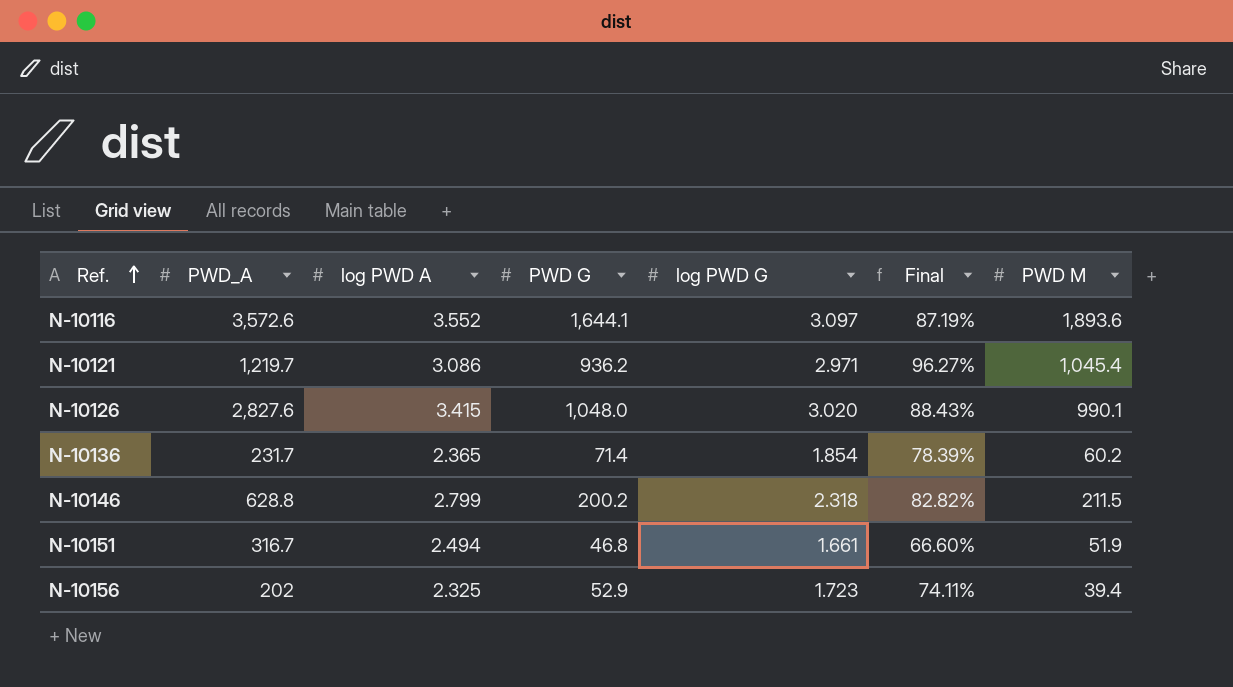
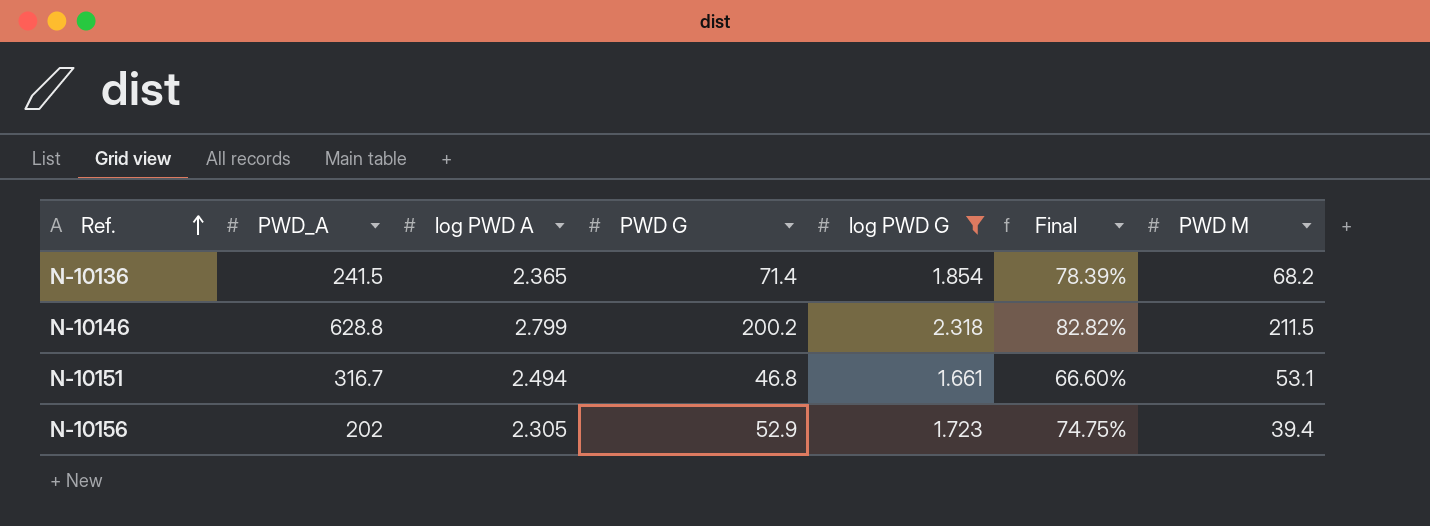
filter: none -> log PWD G <= 2.318
N-10136 | PWD_A: 231.7 -> 241.5
N-10136 | PWD M: 60.2 -> 68.2
N-10151 | PWD M: 51.9 -> 53.1
N-10156 | log PWD A: 2.325 -> 2.305
N-10156 | Final: 74.11% -> 74.75%

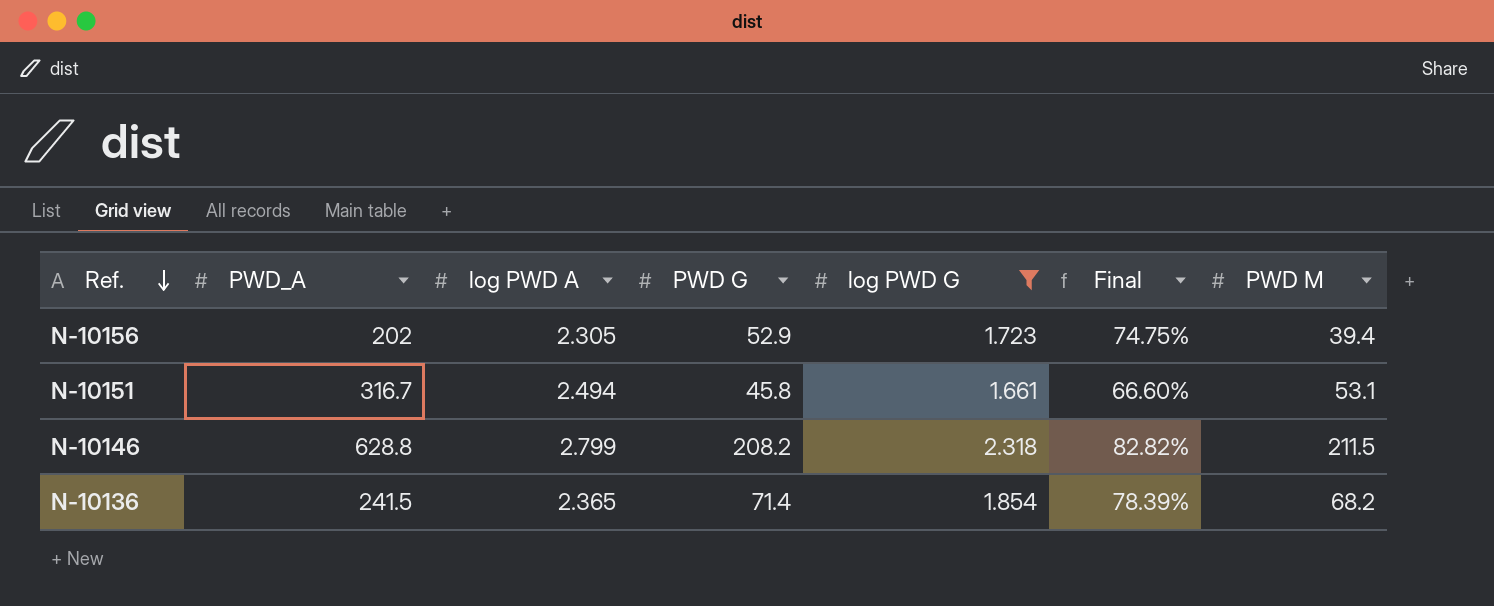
row order: Ref. ascending -> Ref. descending
N-10151 | PWD G: 46.8 -> 45.8
N-10146 | PWD G: 200.2 -> 208.2

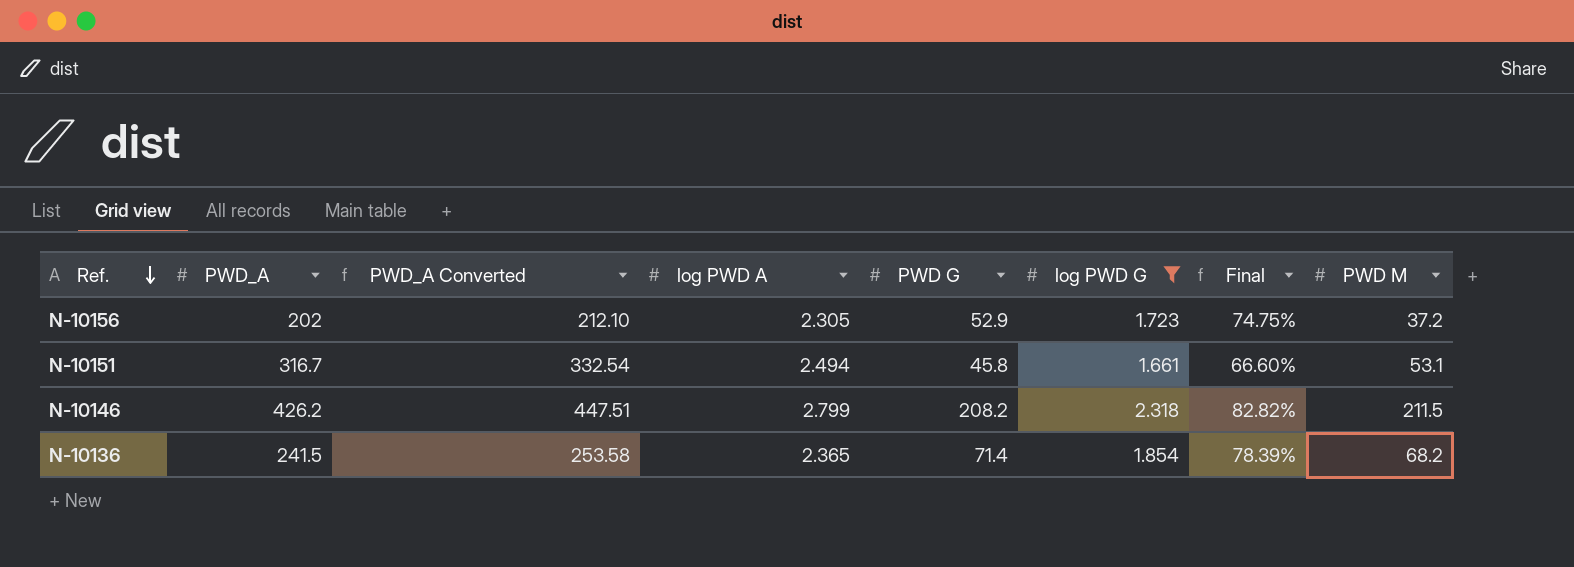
column PWD_A Converted | formula: none -> [PWD_A] * 1.05
N-10156 | PWD M: 39.4 -> 37.2
N-10146 | PWD_A: 628.8 -> 426.2

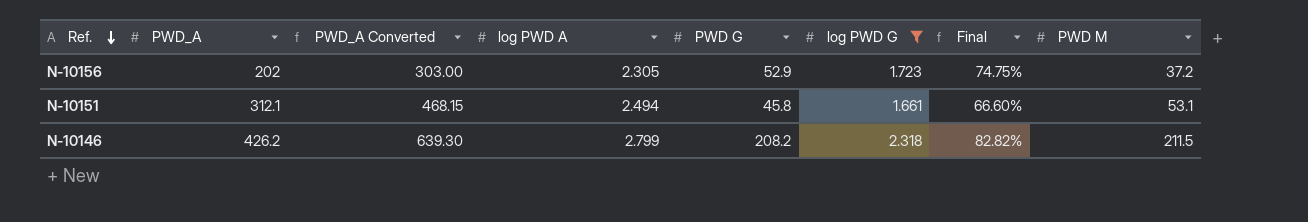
column PWD_A Converted | formula: [PWD_A] * 1.05 -> [PWD_A] * 1.5
row N-10136: 241.5 | 253.58 | 2.365 | 71.4 | 1.854 | 78.39% | 68.2 -> none
N-10151 | PWD_A: 316.7 -> 312.1

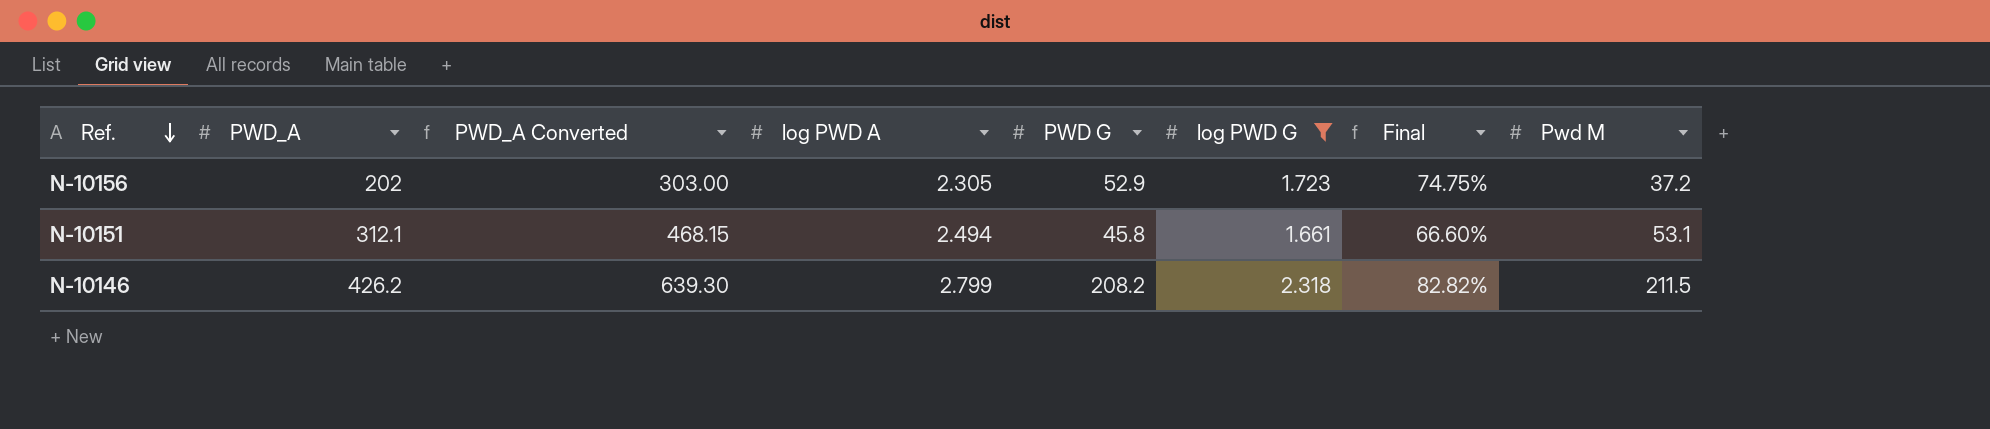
column name: PWD M -> Pwd M

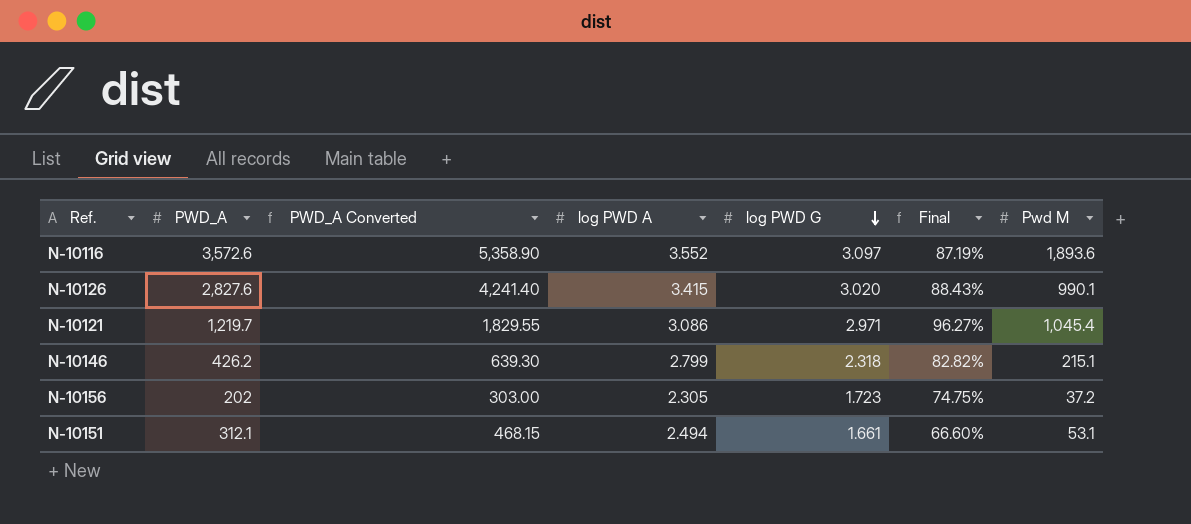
filter: log PWD G <= 2.318 -> none
row order: Ref. descending -> log PWD G descending
column PWD G | position: 5 -> none
N-10146 | Pwd M: 211.5 -> 215.1

